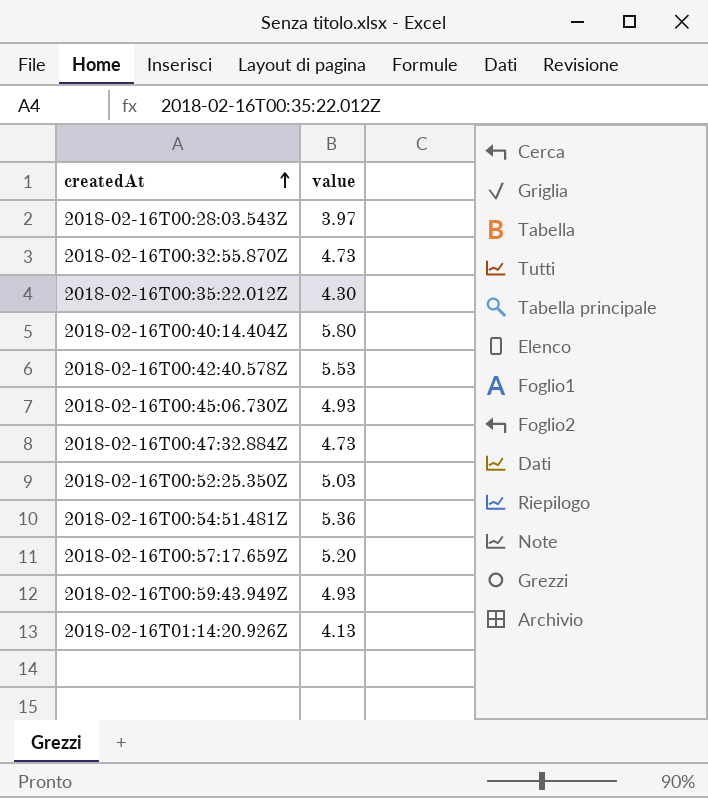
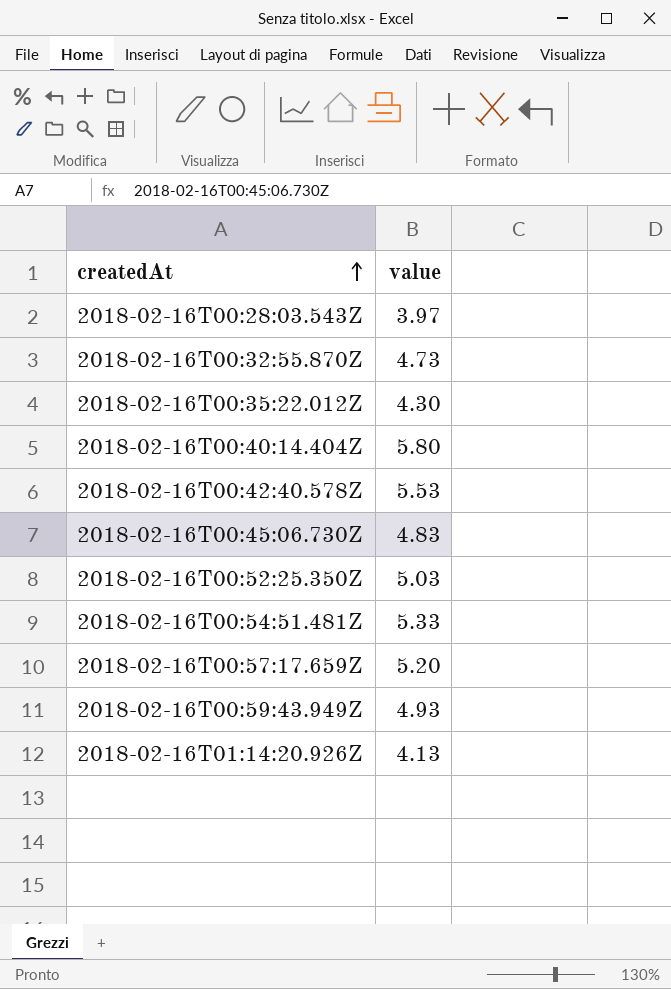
row 2018-02-16T00:47:32.884Z: 4.73 -> none
2018-02-16T00:45:06.730Z | value: 4.93 -> 4.83
2018-02-16T00:54:51.481Z | value: 5.36 -> 5.33

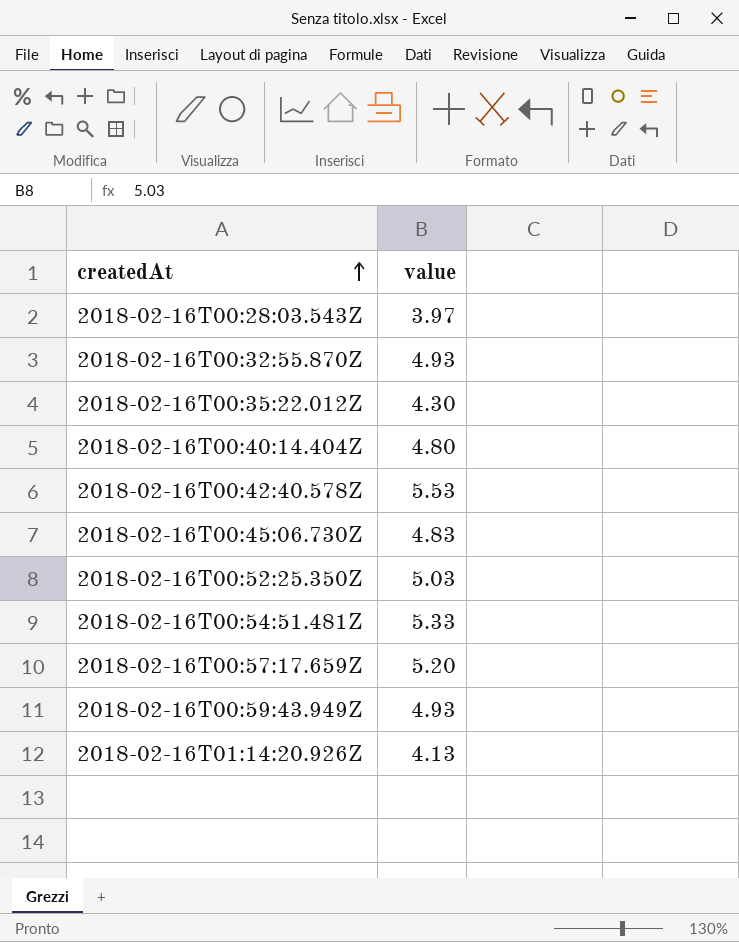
2018-02-16T00:32:55.870Z | value: 4.73 -> 4.93
2018-02-16T00:40:14.404Z | value: 5.80 -> 4.80

